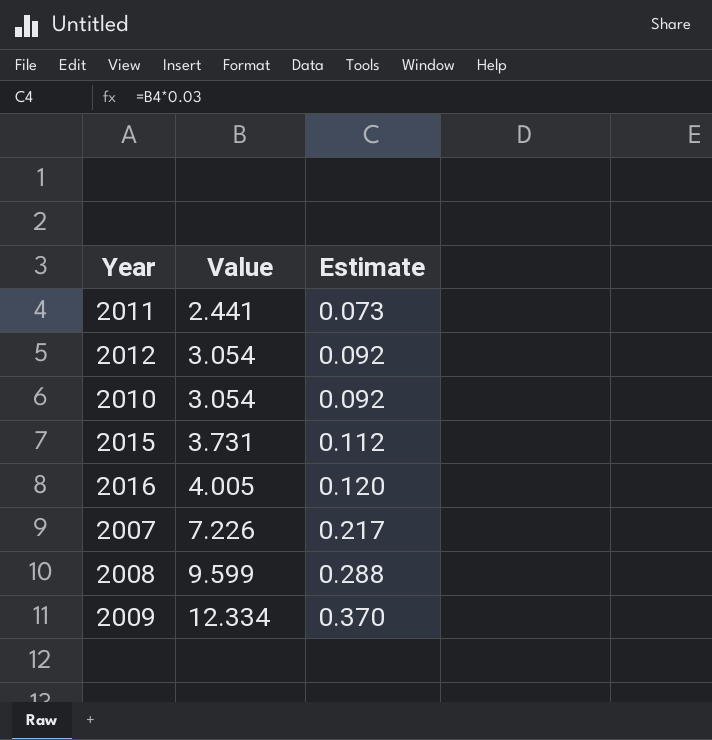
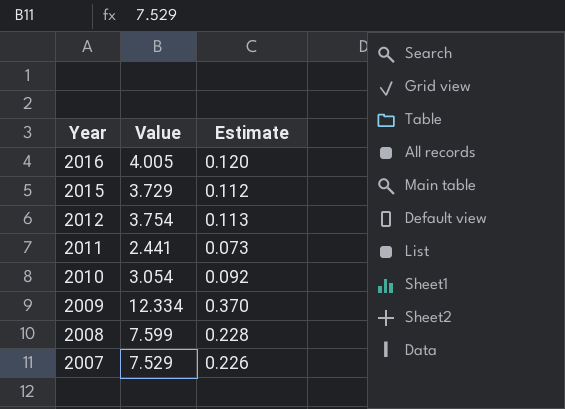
row order: Value ascending -> Year descending
2015 | Value: 3.731 -> 3.729
2012 | Value: 3.054 -> 3.754
2012 | Estimate: 0.092 -> 0.113
2008 | Value: 9.599 -> 7.599
2008 | Estimate: 0.288 -> 0.228
2007 | Value: 7.226 -> 7.529
2007 | Estimate: 0.217 -> 0.226

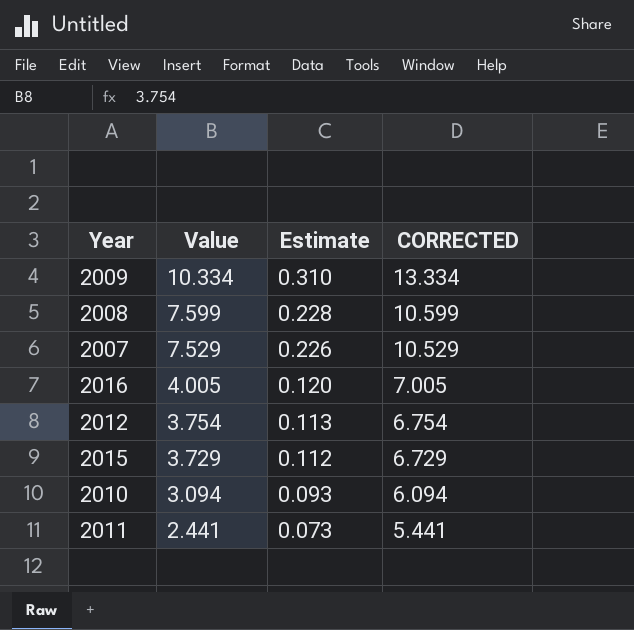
row order: Year descending -> Value descending
column CORRECTED | formula: none -> [Value] + 3
2009 | Value: 12.334 -> 10.334
2009 | Estimate: 0.370 -> 0.310
2010 | Value: 3.054 -> 3.094
2010 | Estimate: 0.092 -> 0.093

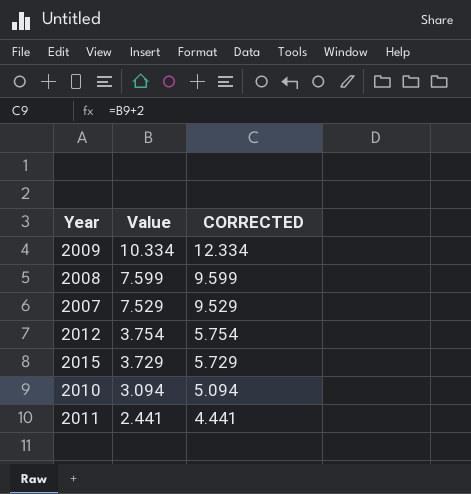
column Estimate | formula: [Value] * 0.03 -> none
column CORRECTED | formula: [Value] + 3 -> [Value] + 2
row 2016: 4.005 | 0.120 | 7.005 -> none

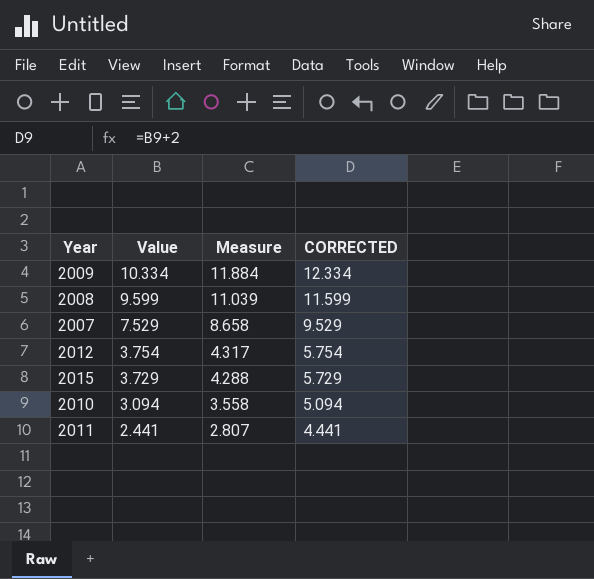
column Measure | formula: none -> [Value] * 1.15
2008 | Value: 7.599 -> 9.599
2008 | CORRECTED: 9.599 -> 11.599

